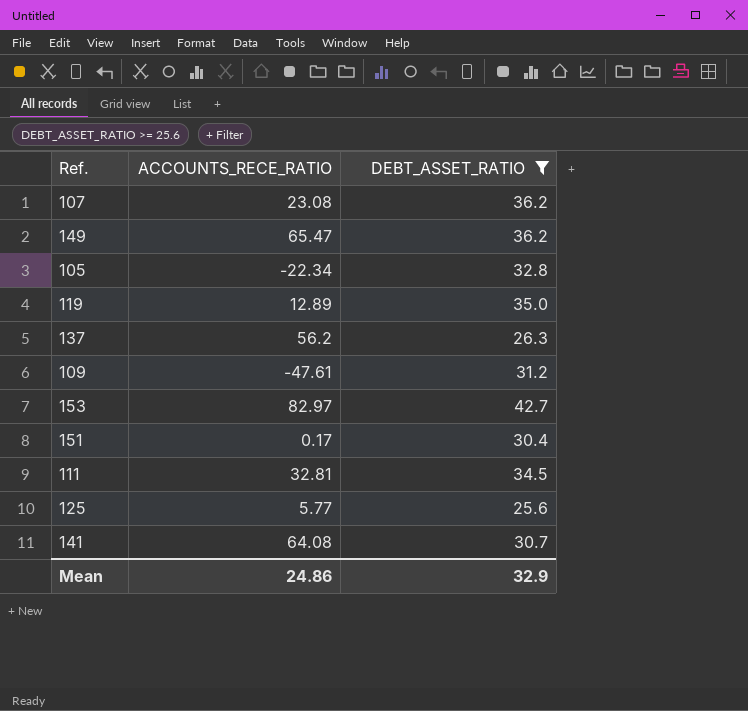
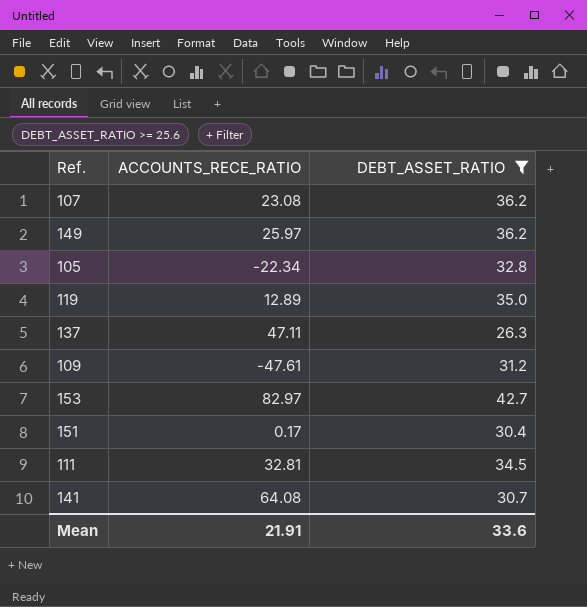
row 125: 5.77 | 25.6 -> none
149 | ACCOUNTS_RECE_RATIO: 65.47 -> 25.97
137 | ACCOUNTS_RECE_RATIO: 56.2 -> 47.11
Mean | ACCOUNTS_RECE_RATIO: 24.86 -> 21.91
Mean | DEBT_ASSET_RATIO: 32.9 -> 33.6

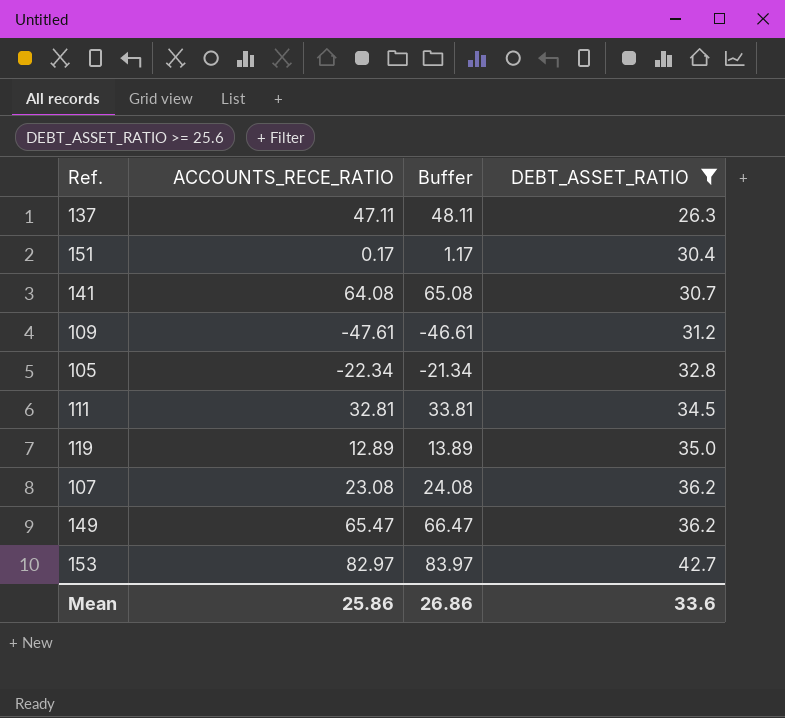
row order: none -> DEBT_ASSET_RATIO ascending
column Buffer | formula: none -> [ACCOUNTS_RECE_RATIO] + 1
149 | ACCOUNTS_RECE_RATIO: 25.97 -> 65.47
Mean | ACCOUNTS_RECE_RATIO: 21.91 -> 25.86

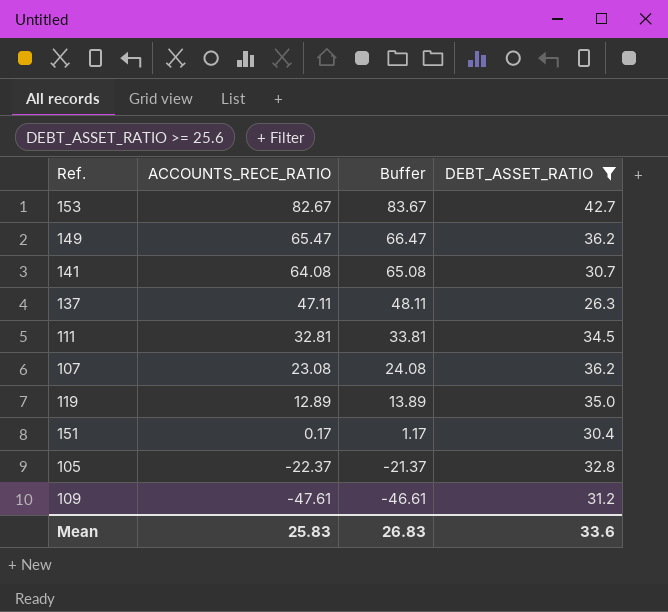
row order: DEBT_ASSET_RATIO ascending -> ACCOUNTS_RECE_RATIO descending
153 | ACCOUNTS_RECE_RATIO: 82.97 -> 82.67
153 | Buffer: 83.97 -> 83.67
105 | ACCOUNTS_RECE_RATIO: -22.34 -> -22.37
105 | Buffer: -21.34 -> -21.37
Mean | ACCOUNTS_RECE_RATIO: 25.86 -> 25.83
Mean | Buffer: 26.86 -> 26.83

